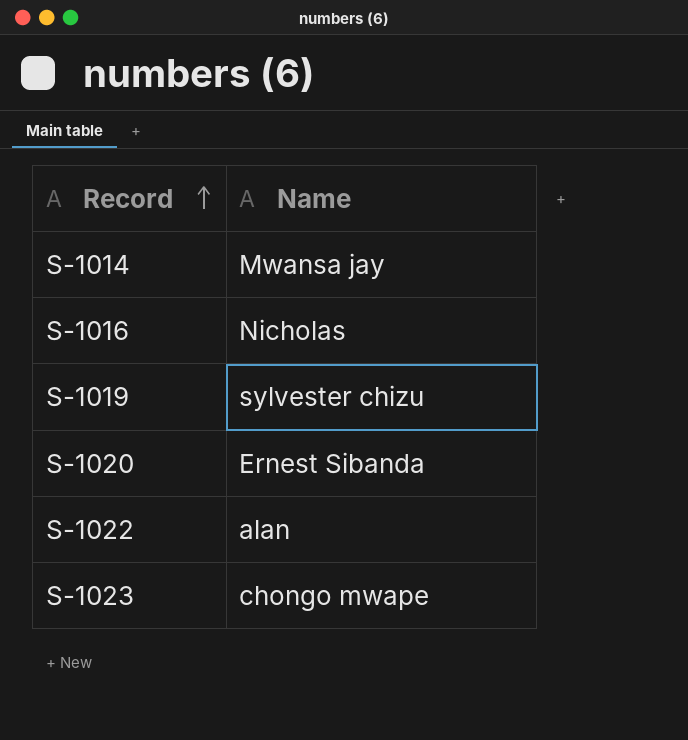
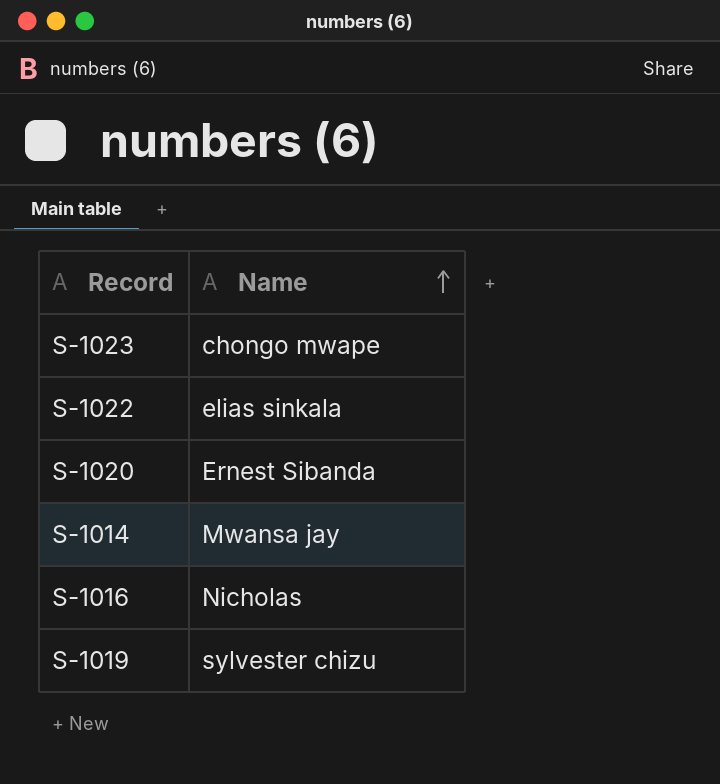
row order: Record ascending -> Name ascending
S-1022 | Name: alan -> elias sinkala

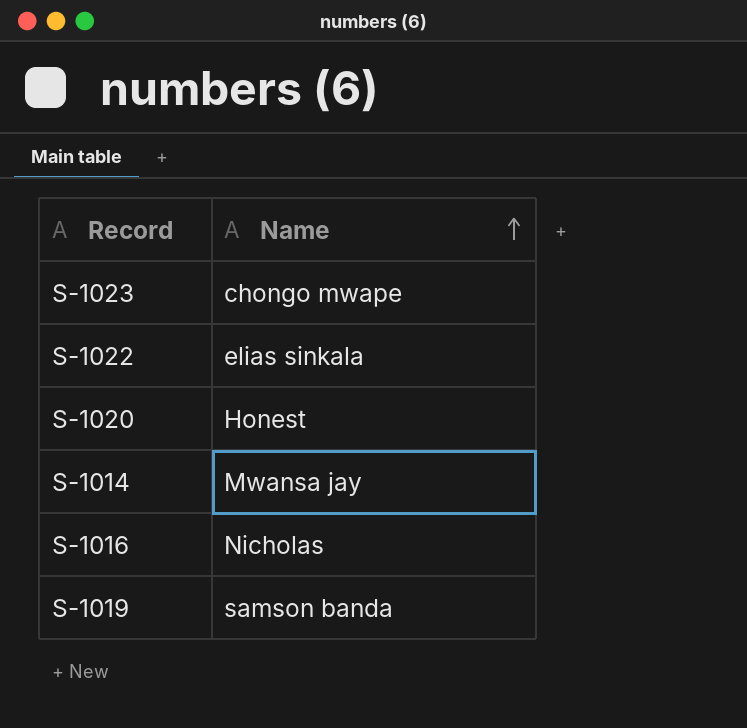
S-1020 | Name: Ernest Sibanda -> Honest
S-1019 | Name: sylvester chizu -> samson banda

